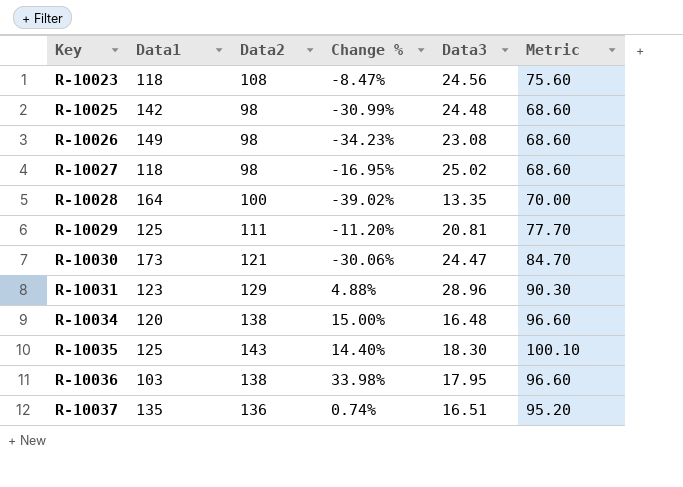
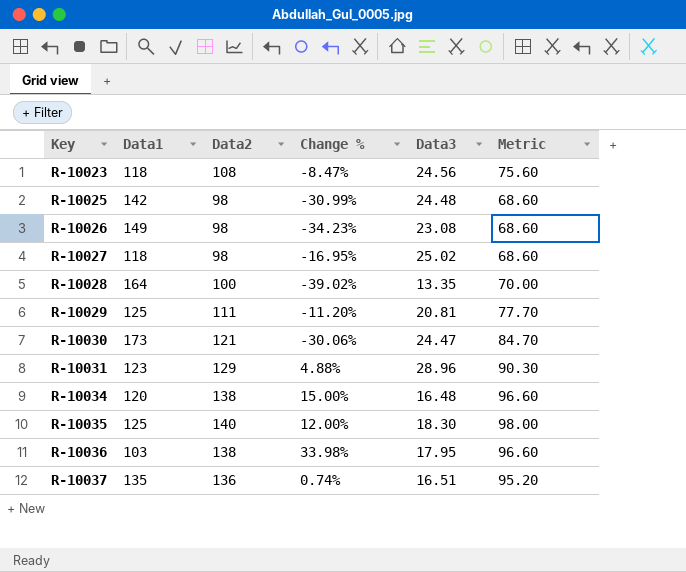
R-10035 | Data2: 143 -> 140
R-10035 | Change %: 14.40% -> 12.00%
R-10035 | Metric: 100.10 -> 98.00

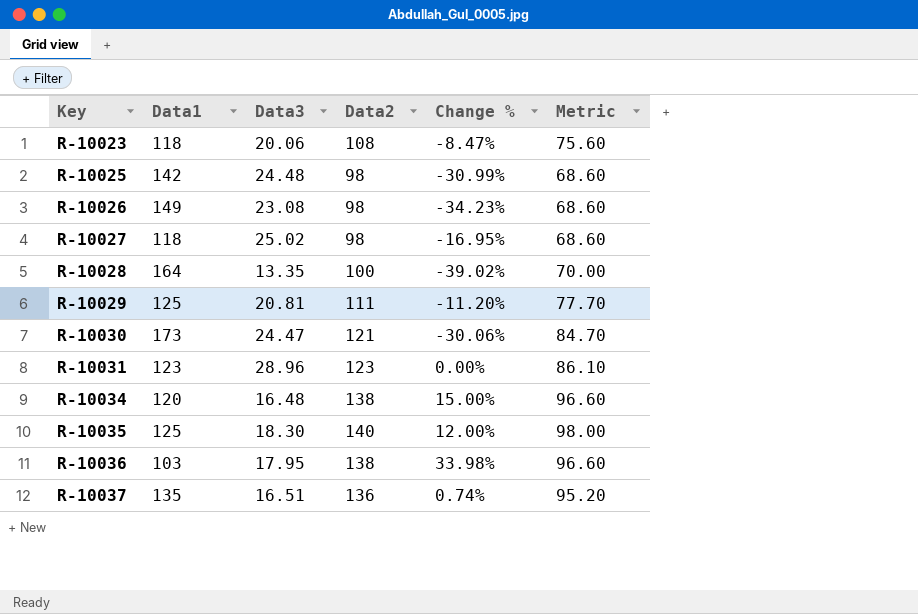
column Data3 | position: 5 -> 3
R-10023 | Data3: 24.56 -> 20.06
R-10031 | Data2: 129 -> 123
R-10031 | Change %: 4.88% -> 0.00%
R-10031 | Metric: 90.30 -> 86.10

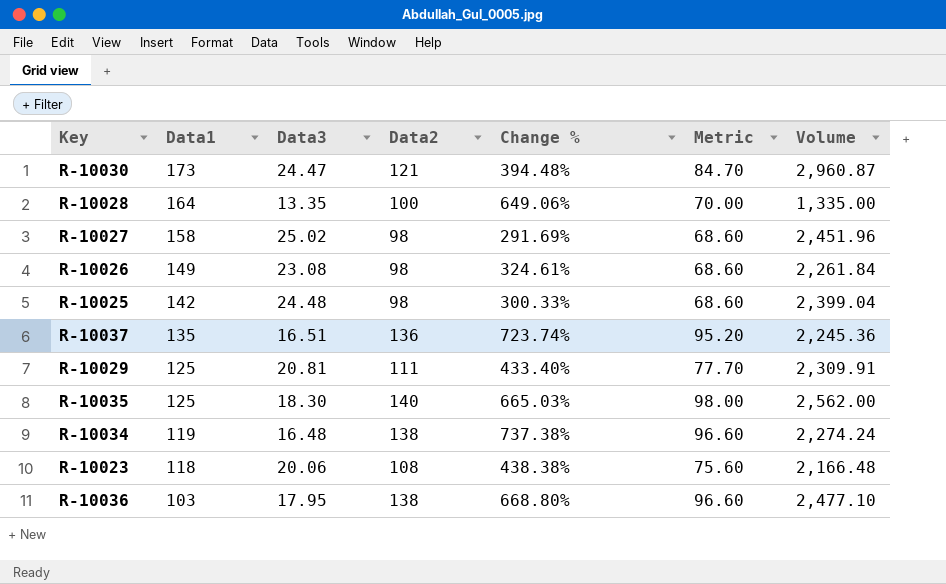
row order: Key ascending -> Data1 descending
column Change % | formula: ([Data2] - [Data1]) / [Data1] -> ([Data2] - [Data3]) / [Data3]
column Volume | formula: none -> [Data3] * [Data2]
row R-10031: 123 | 28.96 | 123 | 0.00% | 86.10 -> none
R-10027 | Data1: 118 -> 158
R-10034 | Data1: 120 -> 119

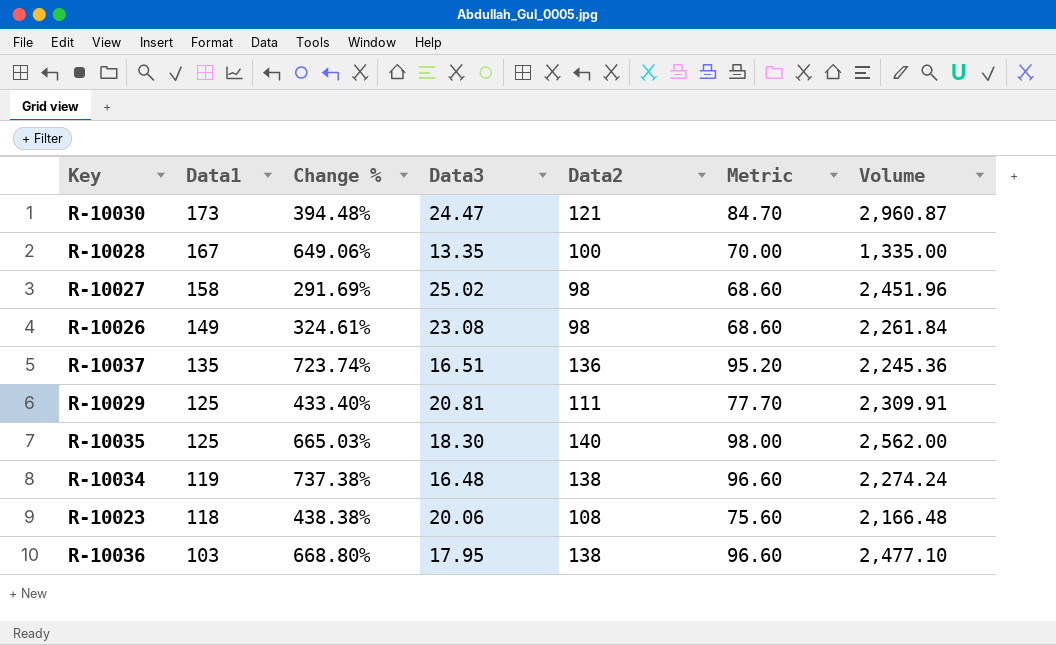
column Change % | position: 5 -> 3
row R-10025: 142 | 24.48 | 98 | 300.33% | 68.60 | 2,399.04 -> none
R-10028 | Data1: 164 -> 167

